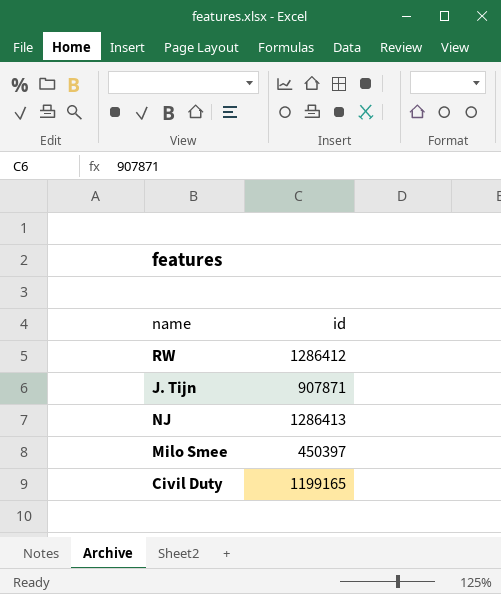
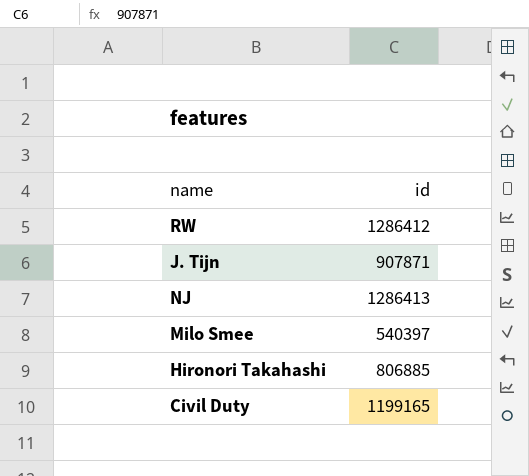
Milo Smee | id: 450397 -> 540397
row Hironori Takahashi: none -> 806885

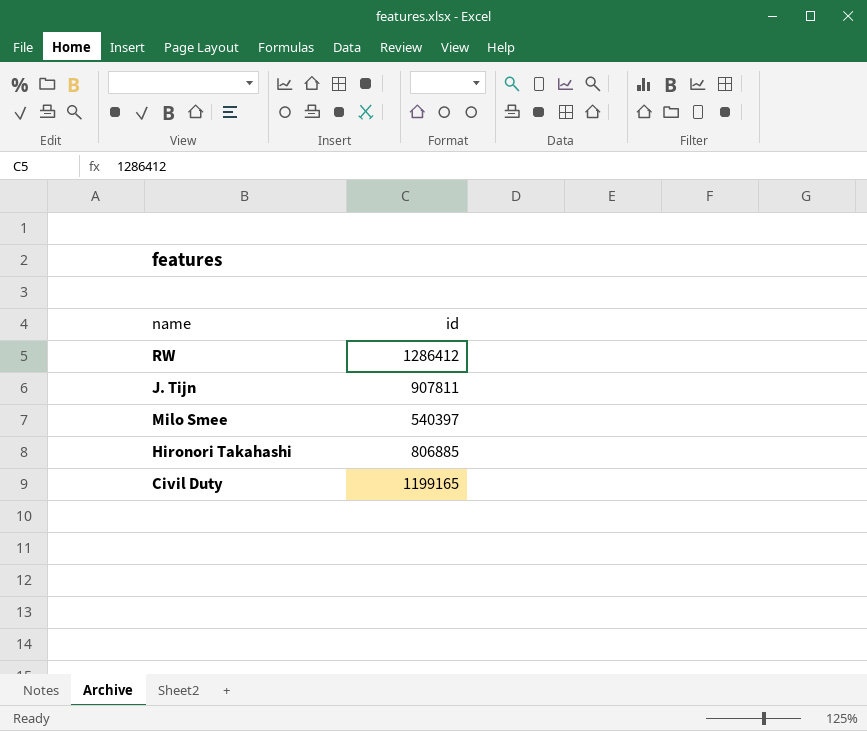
row NJ: 1286413 -> none
J. Tijn | id: 907871 -> 907811

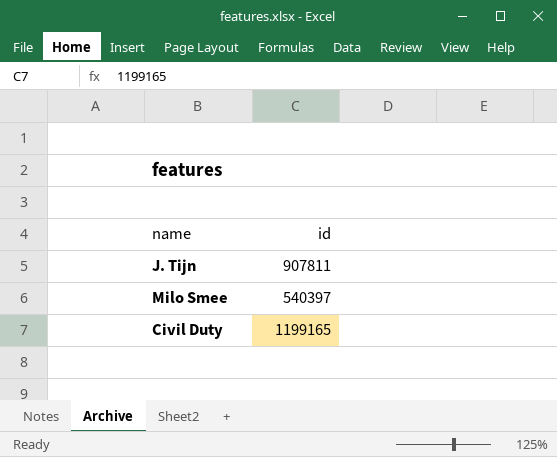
row RW: 1286412 -> none
row Hironori Takahashi: 806885 -> none

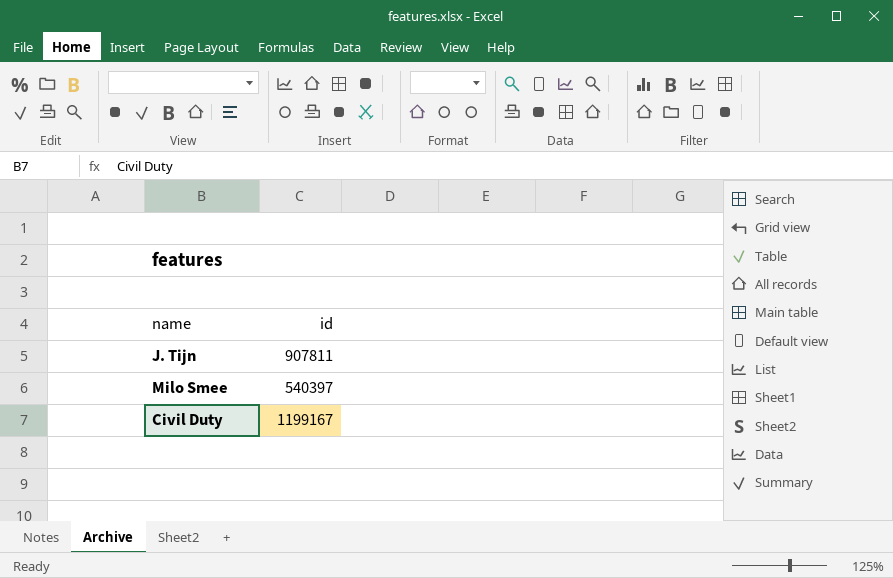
Civil Duty | id: 1199165 -> 1199167

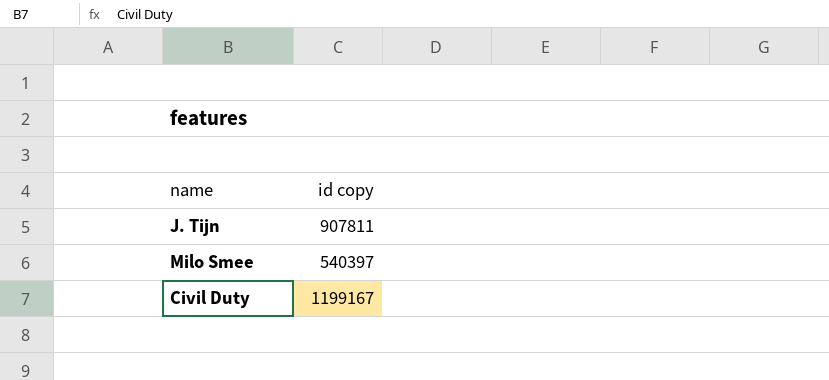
column name: id -> id copy

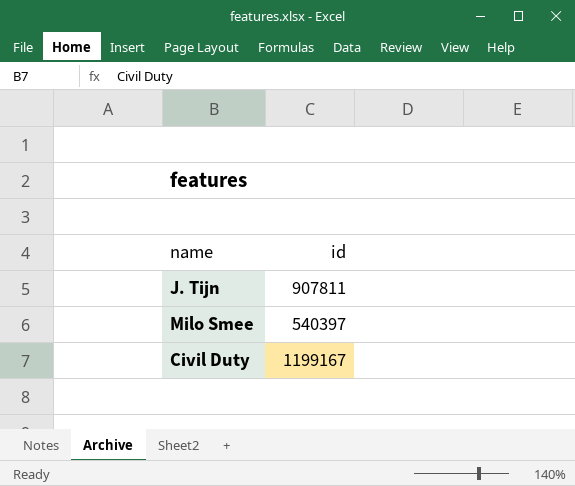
column name: id copy -> id

